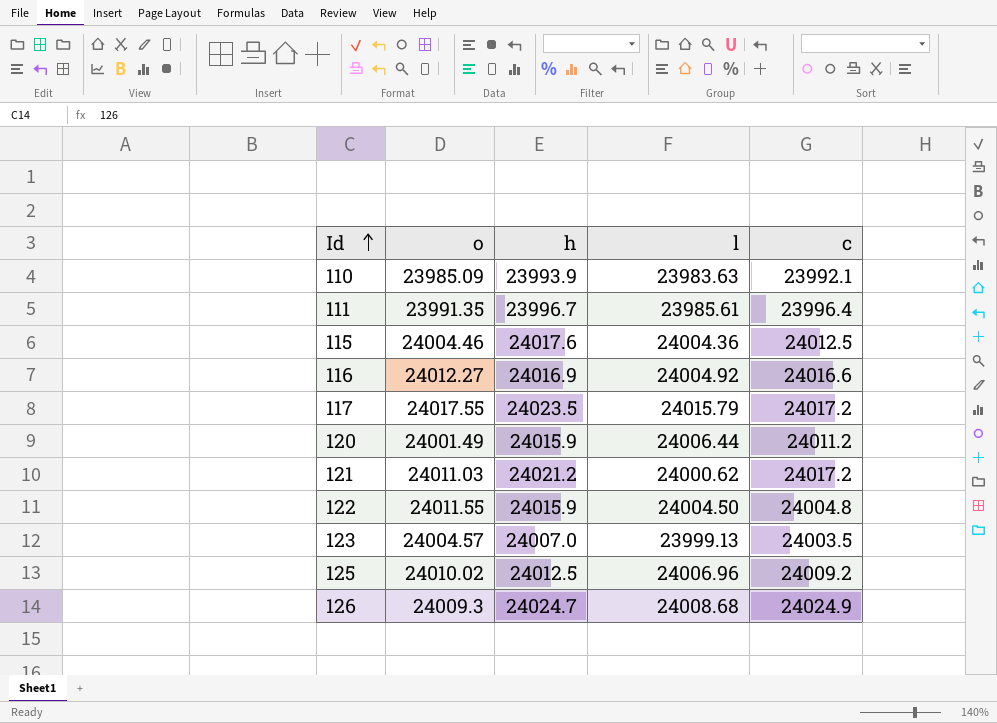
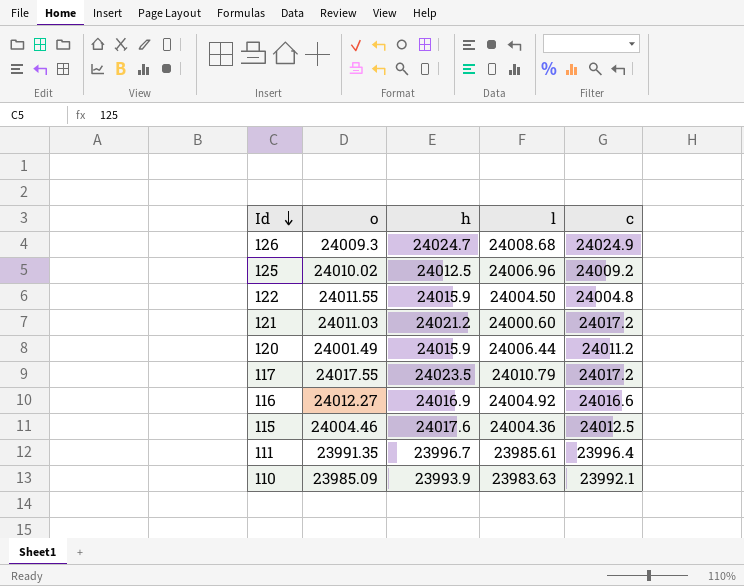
row order: Id ascending -> Id descending
row 123: 24004.57 | 24007.0 | 23999.13 | 24003.5 -> none
121 | l: 24000.62 -> 24000.60
117 | l: 24015.79 -> 24010.79

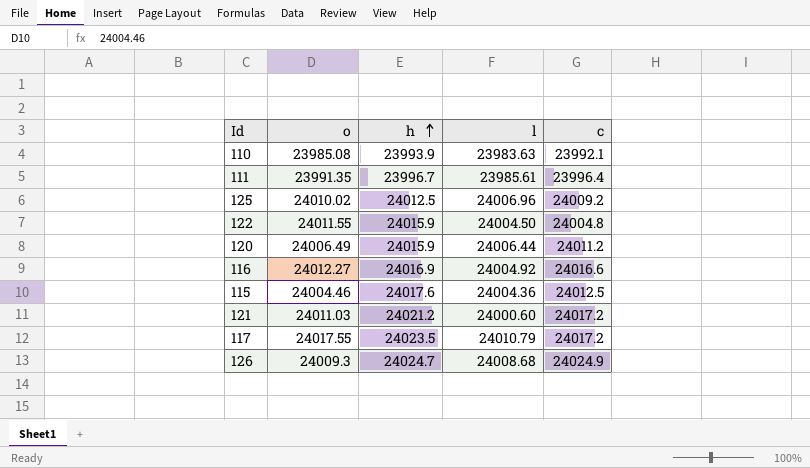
row order: Id descending -> h ascending
110 | o: 23985.09 -> 23985.08
120 | o: 24001.49 -> 24006.49

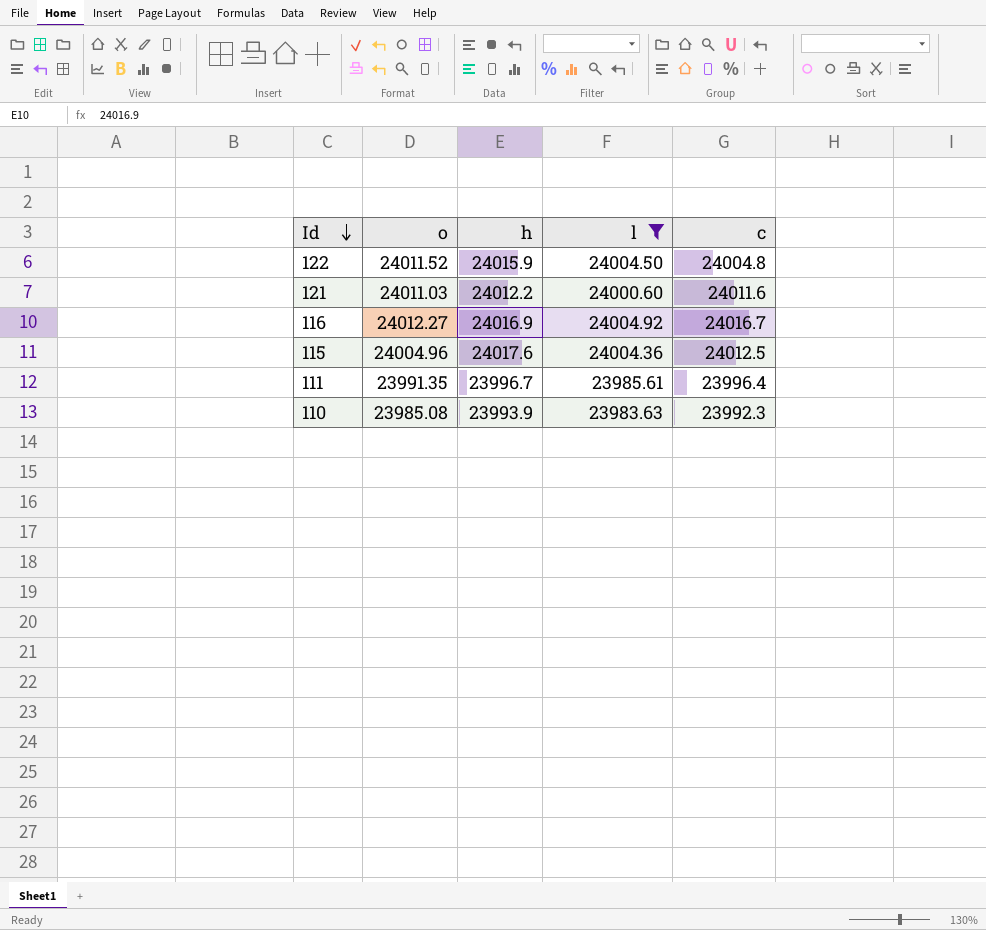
filter: none -> l <= 24004.92
row order: h ascending -> Id descending
122 | o: 24011.55 -> 24011.52
121 | h: 24021.2 -> 24012.2
121 | c: 24017.2 -> 24011.6
116 | c: 24016.6 -> 24016.7
115 | o: 24004.46 -> 24004.96
110 | c: 23992.1 -> 23992.3

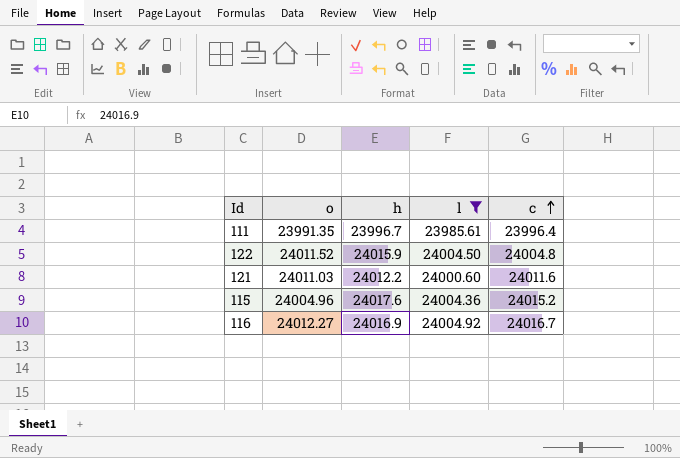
row order: Id descending -> c ascending
row 110: 23985.08 | 23993.9 | 23983.63 | 23992.3 -> none
115 | c: 24012.5 -> 24015.2

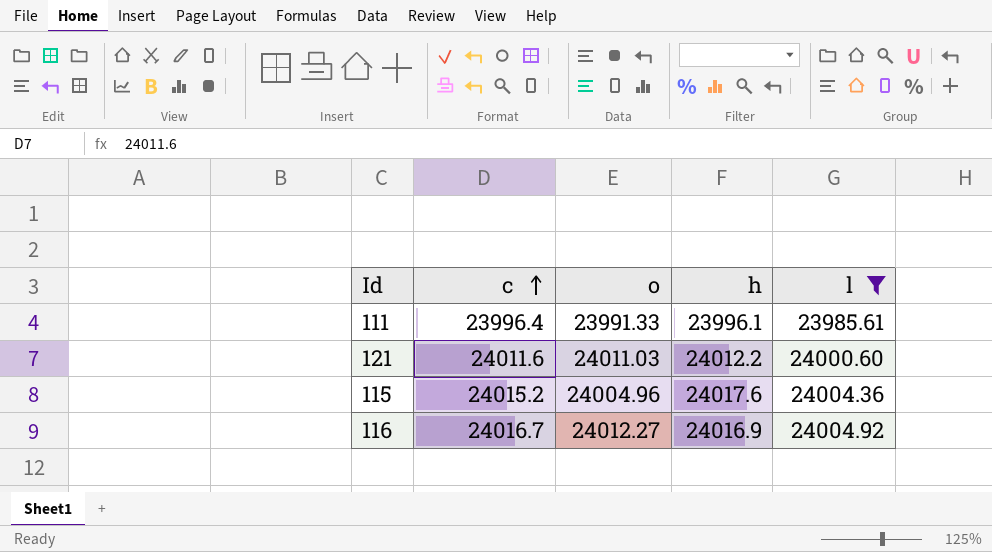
column c | position: 5 -> 2
row 122: 24011.52 | 24015.9 | 24004.50 | 24004.8 -> none
111 | o: 23991.35 -> 23991.33
111 | h: 23996.7 -> 23996.1

